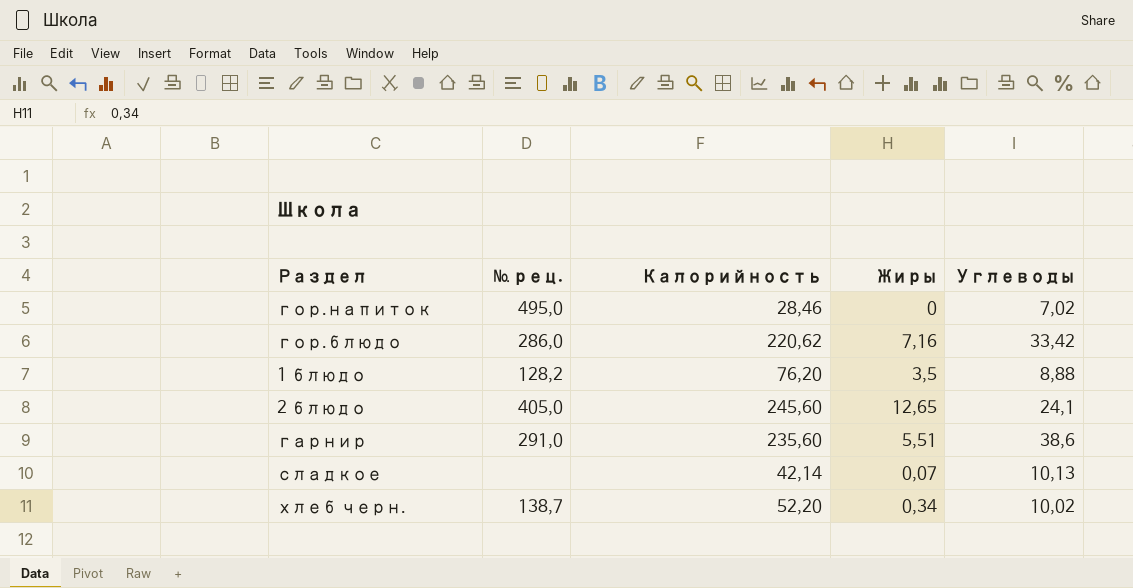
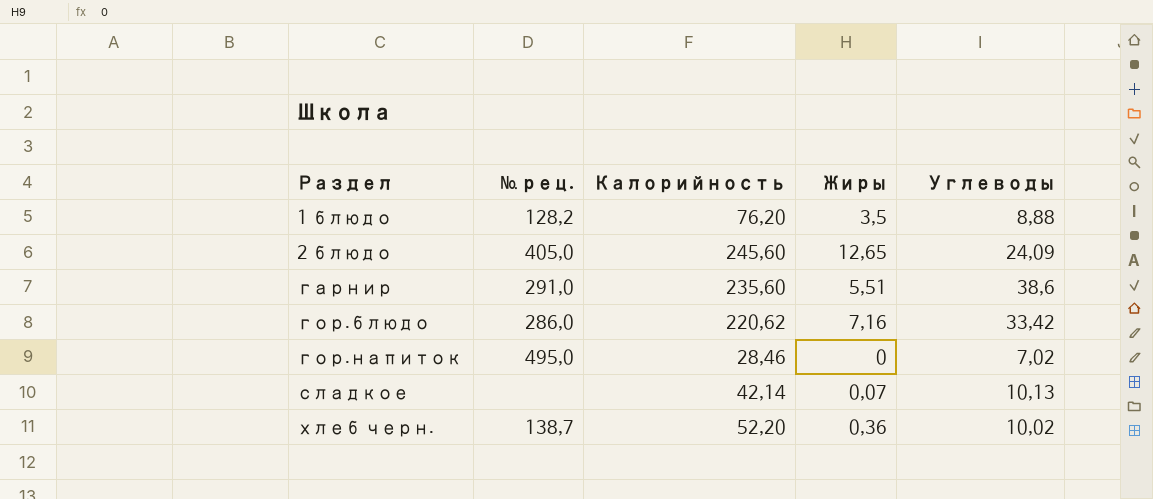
row order: none -> Раздел ascending
2 блюдо | Углеводы: 24,1 -> 24,09
хлеб черн. | Жиры: 0,34 -> 0,36

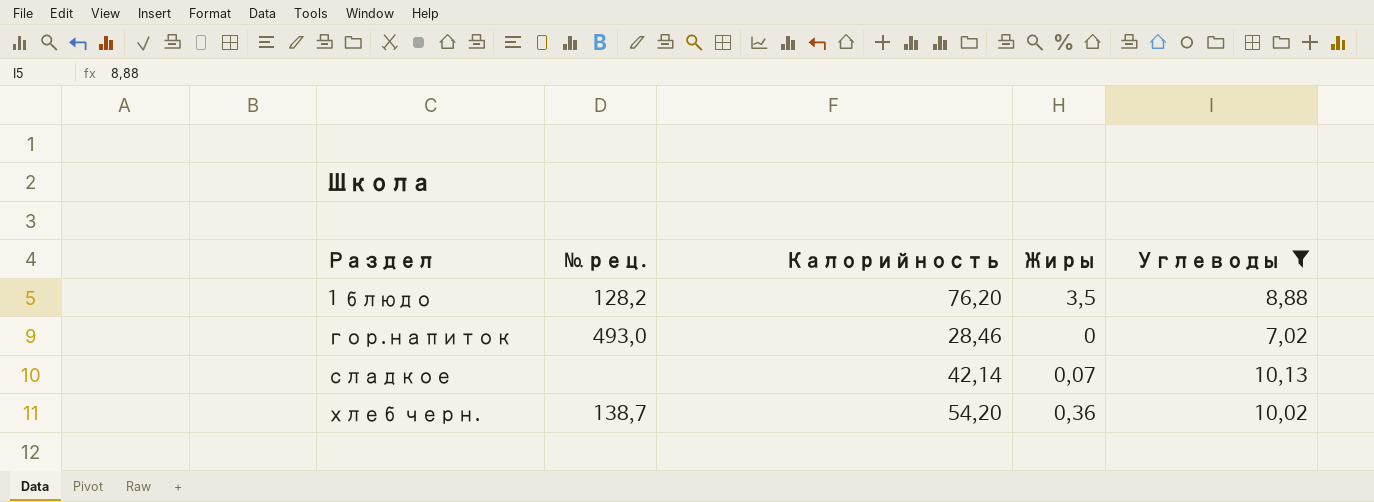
filter: none -> Углеводы <= 10,13
гор.напиток | № рец.: 495,0 -> 493,0
хлеб черн. | Калорийность: 52,20 -> 54,20

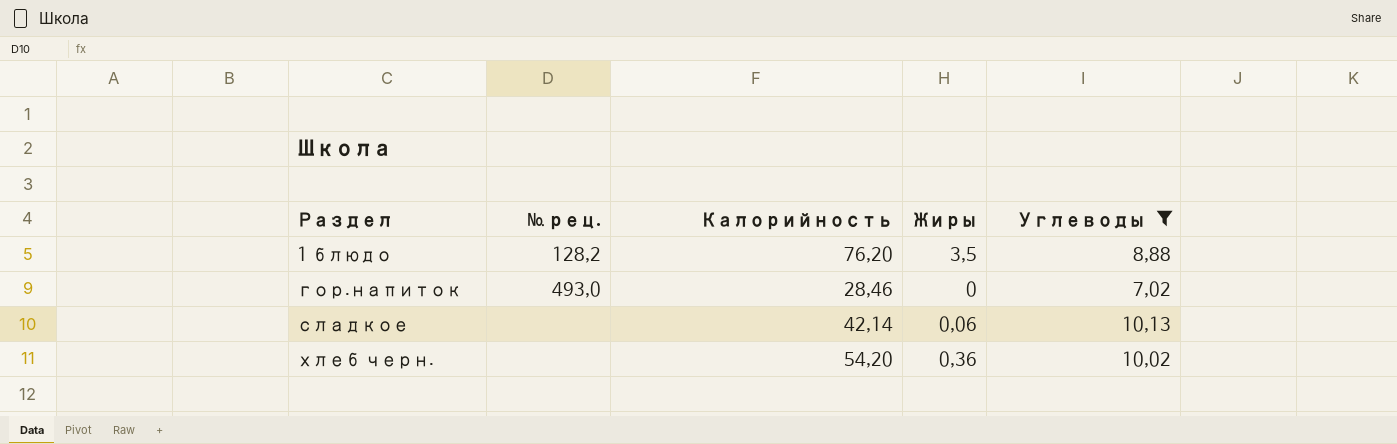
сладкое | Жиры: 0,07 -> 0,06
хлеб черн. | № рец.: 138,7 -> none

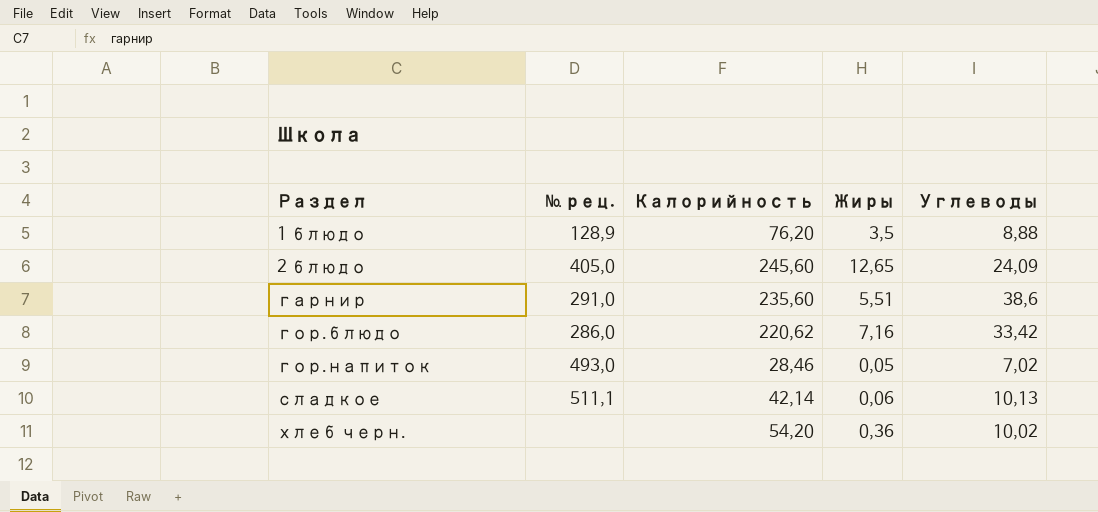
filter: Углеводы <= 10,13 -> none
1 блюдо | № рец.: 128,2 -> 128,9
гор.напиток | Жиры: 0 -> 0,05
сладкое | № рец.: none -> 511,1

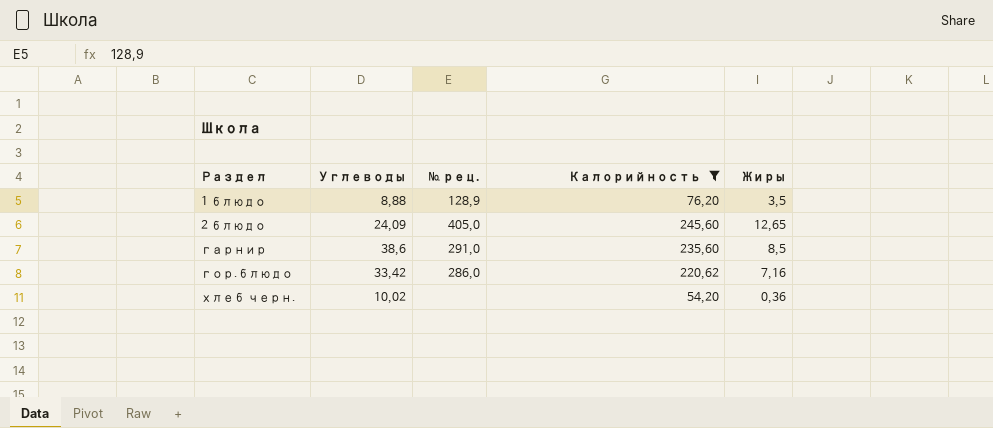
filter: none -> Калорийность >= 54,20
column Углеводы | position: 5 -> 2
гарнир | Жиры: 5,51 -> 8,5

